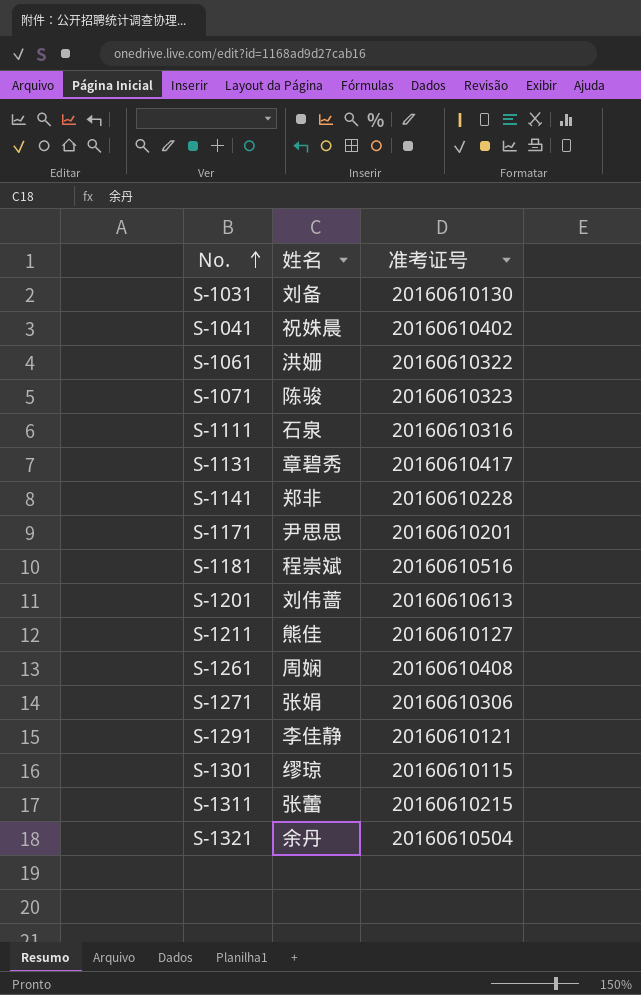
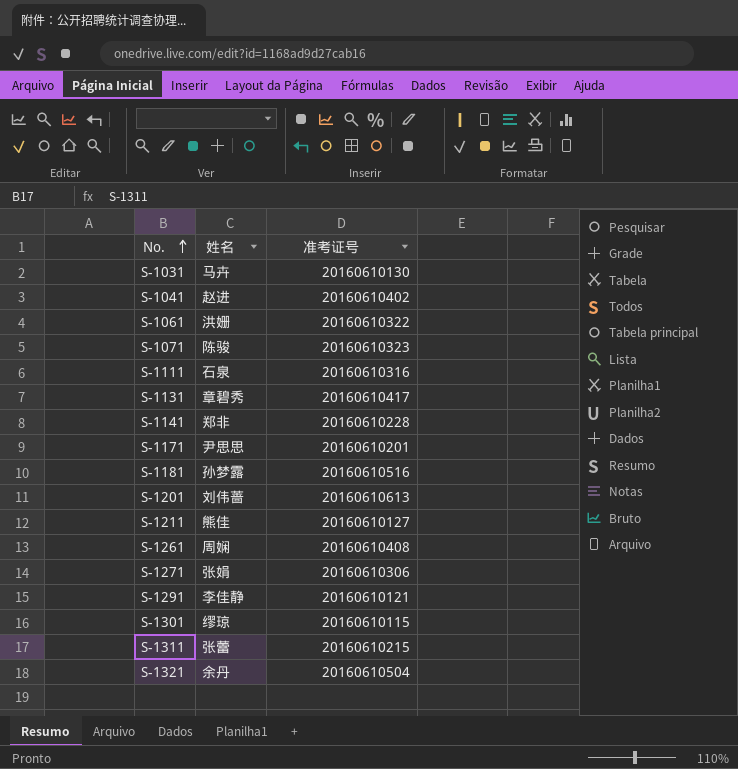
S-1031 | 姓名: 刘备 -> 马卉
S-1041 | 姓名: 祝姝晨 -> 赵进
S-1181 | 姓名: 程崇斌 -> 孙梦露

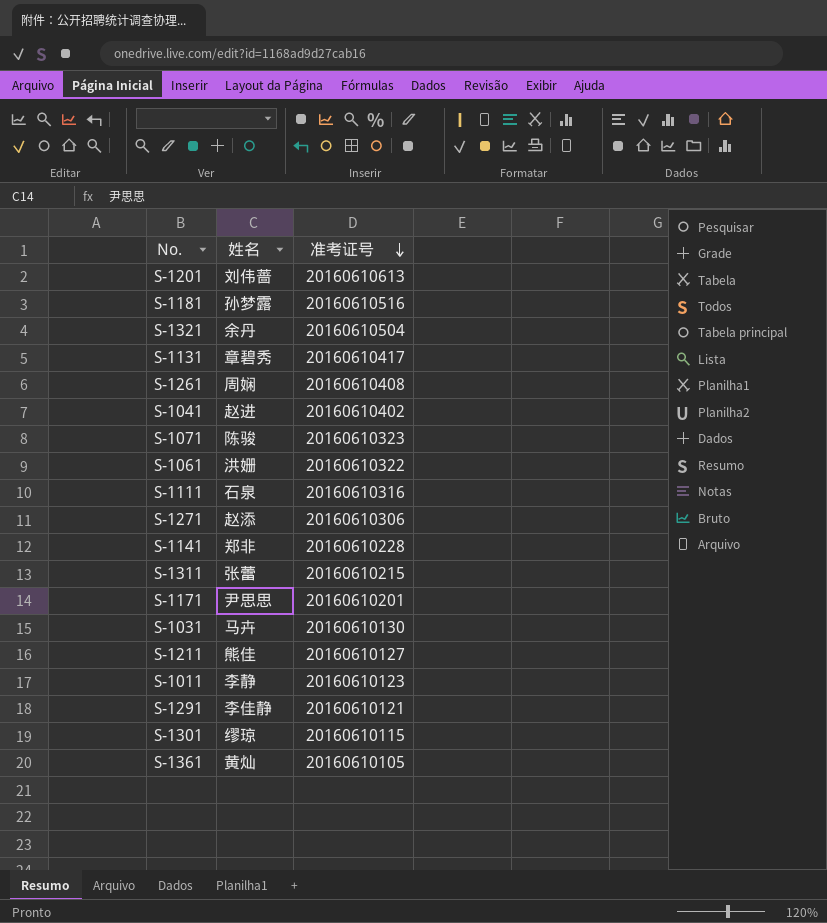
row order: No. ascending -> 准考证号 descending
S-1271 | 姓名: 张娟 -> 赵添
row S-1011: none -> 李静 | 20160610123
row S-1361: none -> 黄灿 | 20160610105

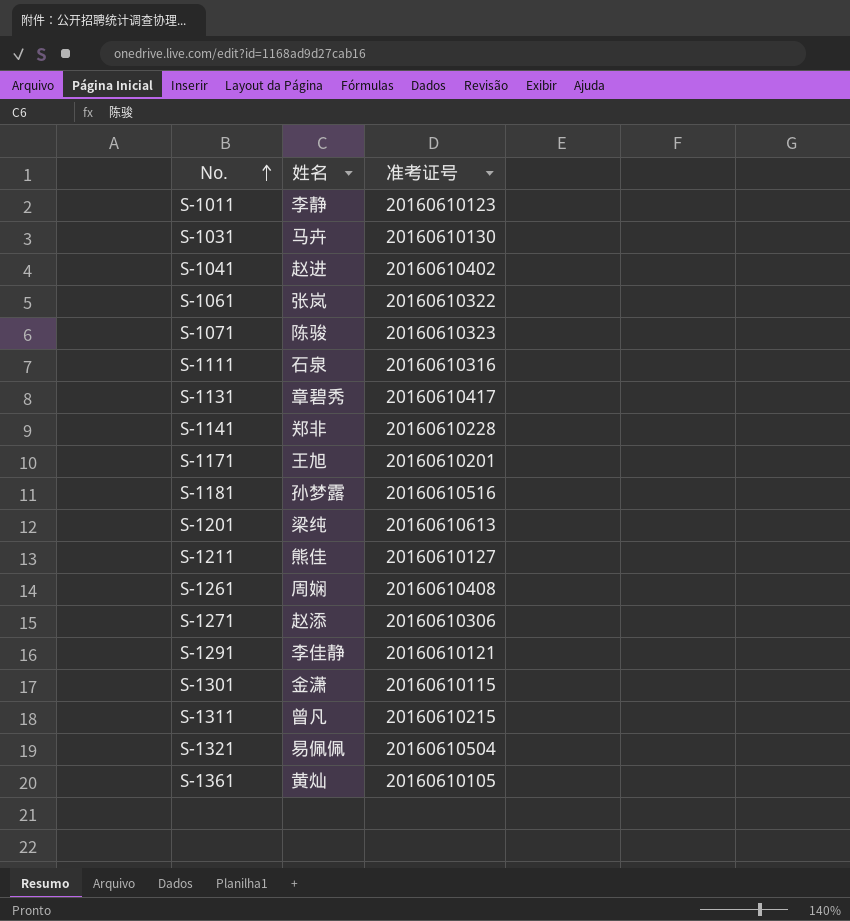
row order: 准考证号 descending -> No. ascending
S-1061 | 姓名: 洪姗 -> 张岚
S-1171 | 姓名: 尹思思 -> 王旭
S-1201 | 姓名: 刘伟蔷 -> 梁纯
S-1301 | 姓名: 缪琼 -> 金潇
S-1311 | 姓名: 张蕾 -> 曾凡
S-1321 | 姓名: 余丹 -> 易佩佩

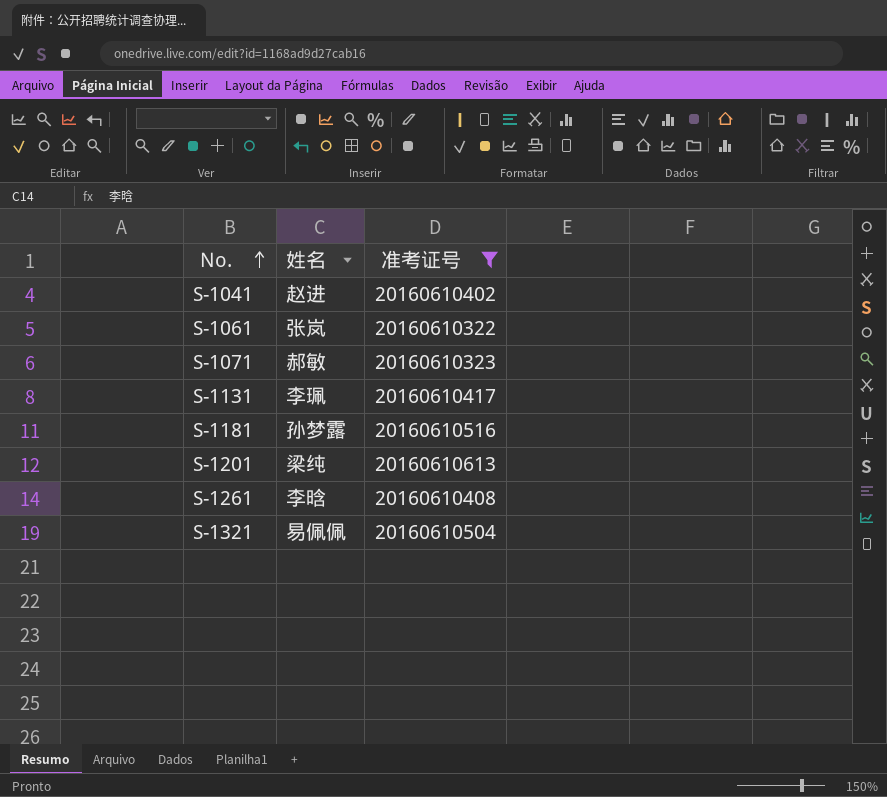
filter: none -> 准考证号 >= 20160610322
S-1071 | 姓名: 陈骏 -> 郝敏
S-1131 | 姓名: 章碧秀 -> 李珮
S-1261 | 姓名: 周娴 -> 李晗

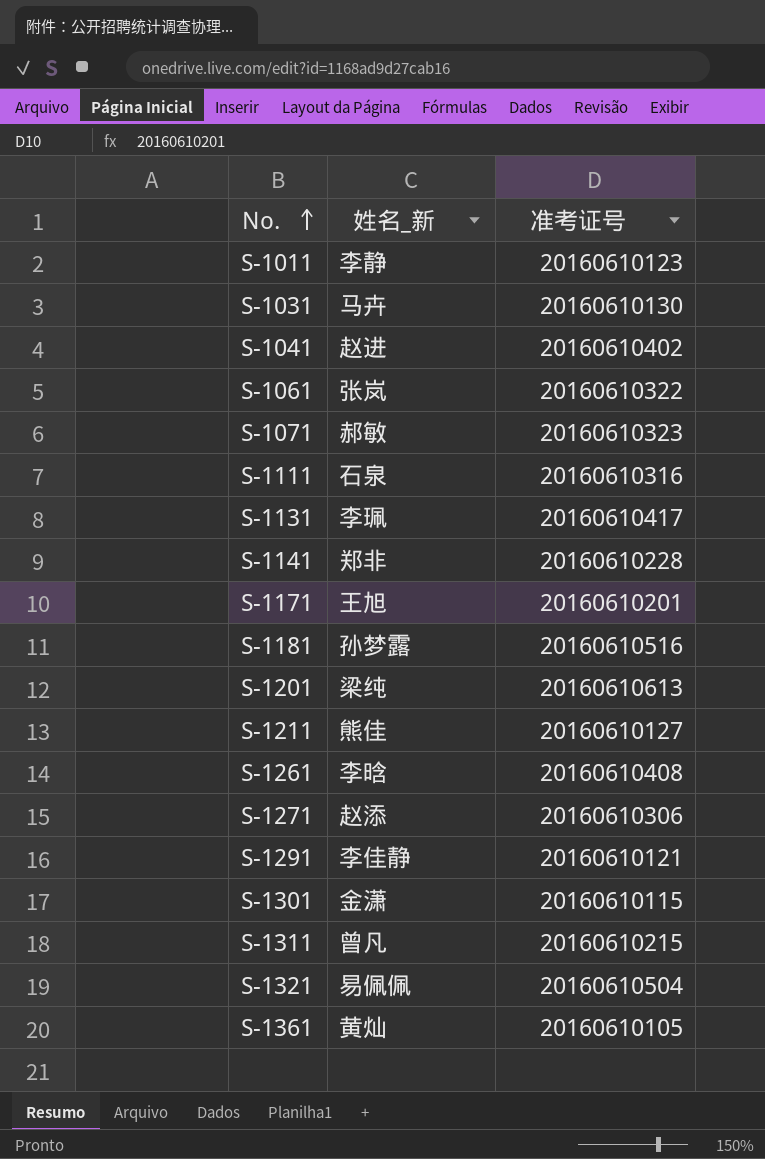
filter: 准考证号 >= 20160610322 -> none
column name: 姓名 -> 姓名_新

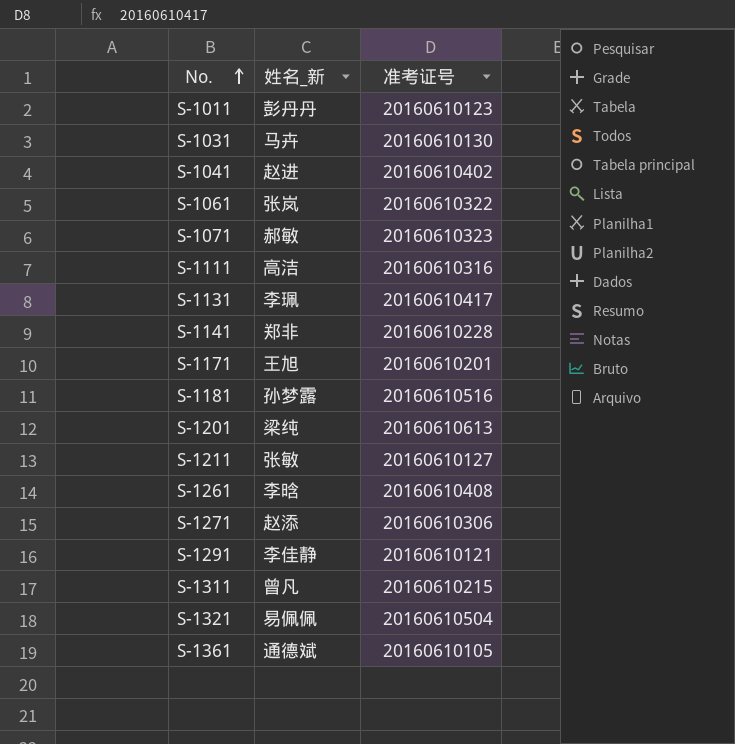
row S-1301: 金潇 | 20160610115 -> none
S-1011 | 姓名_新: 李静 -> 彭丹丹
S-1111 | 姓名_新: 石泉 -> 高洁
S-1211 | 姓名_新: 熊佳 -> 张敏
S-1361 | 姓名_新: 黄灿 -> 通德斌

